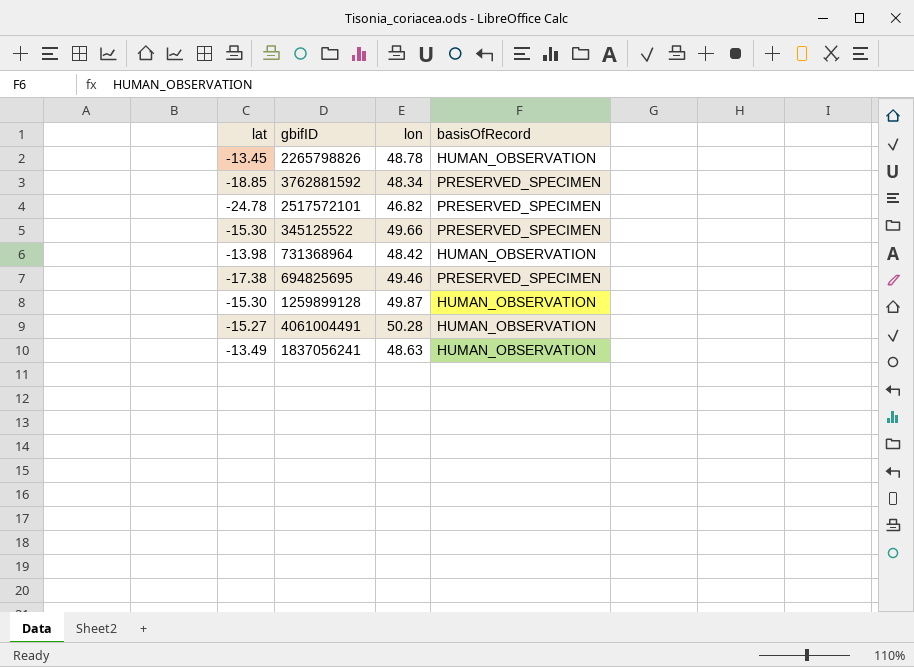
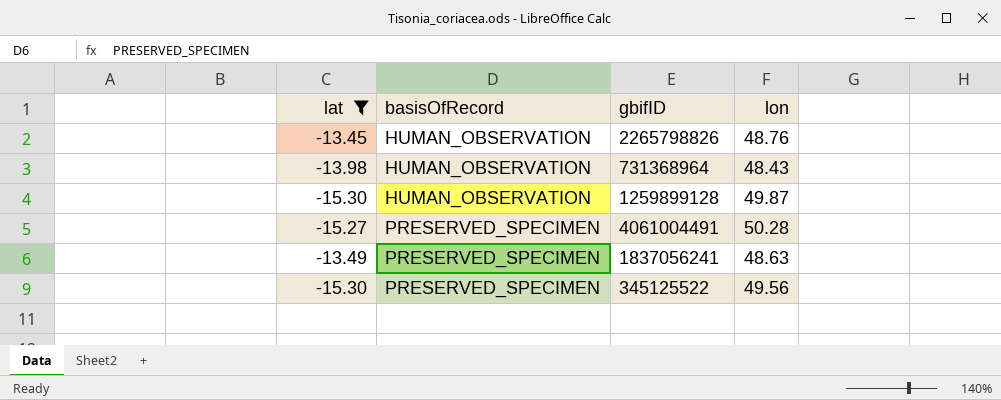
filter: none -> lat >= -15.30
row order: none -> basisOfRecord ascending
column basisOfRecord | position: 4 -> 2
2265798826 | lon: 48.78 -> 48.76
731368964 | lon: 48.42 -> 48.43
4061004491 | basisOfRecord: HUMAN_OBSERVATION -> PRESERVED_SPECIMEN
1837056241 | basisOfRecord: HUMAN_OBSERVATION -> PRESERVED_SPECIMEN
345125522 | lon: 49.66 -> 49.56

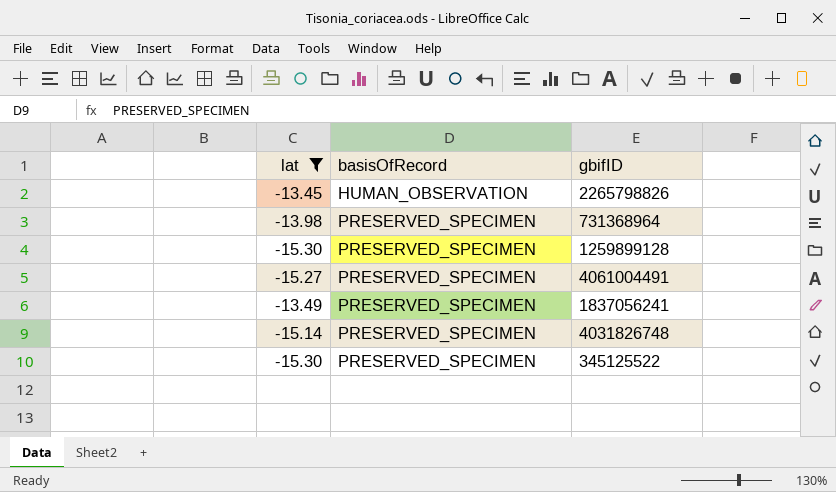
column lon | position: 4 -> none
731368964 | basisOfRecord: HUMAN_OBSERVATION -> PRESERVED_SPECIMEN
1259899128 | basisOfRecord: HUMAN_OBSERVATION -> PRESERVED_SPECIMEN
row 4031826748: none -> -15.14 | PRESERVED_SPECIMEN

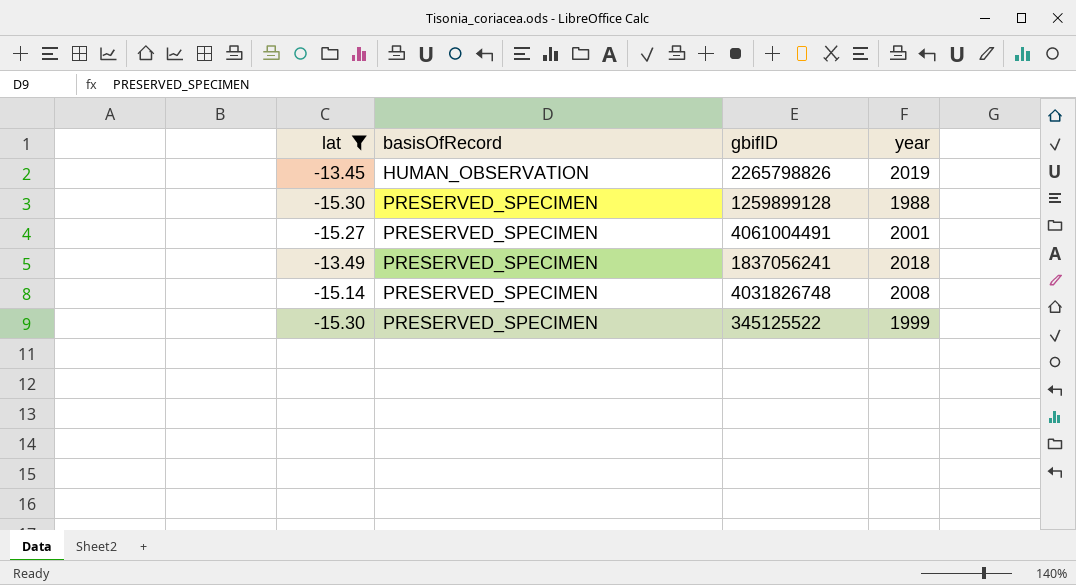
column year | position: none -> 4
row 731368964: -13.98 | PRESERVED_SPECIMEN -> none

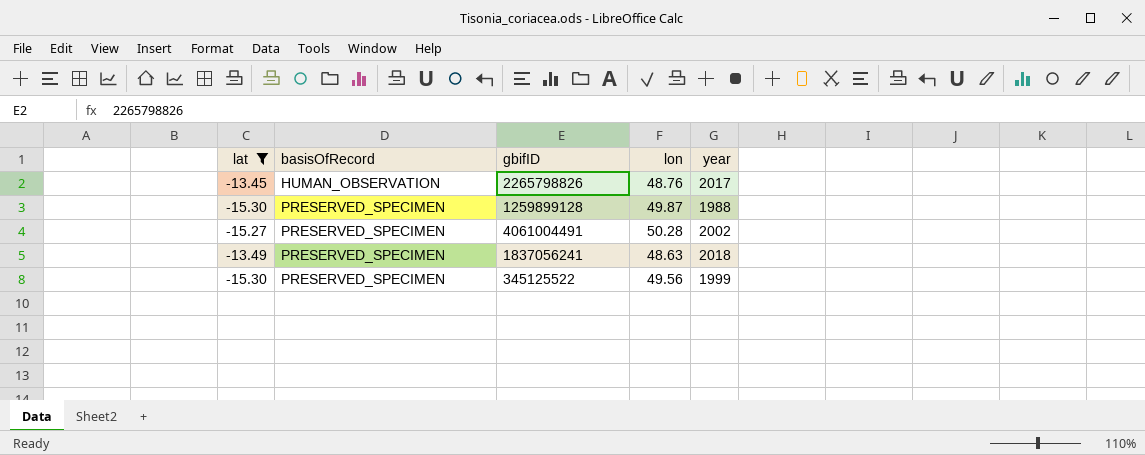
column lon | position: none -> 4
row 4031826748: -15.14 | PRESERVED_SPECIMEN | 2008 -> none
2265798826 | year: 2019 -> 2017
4061004491 | year: 2001 -> 2002

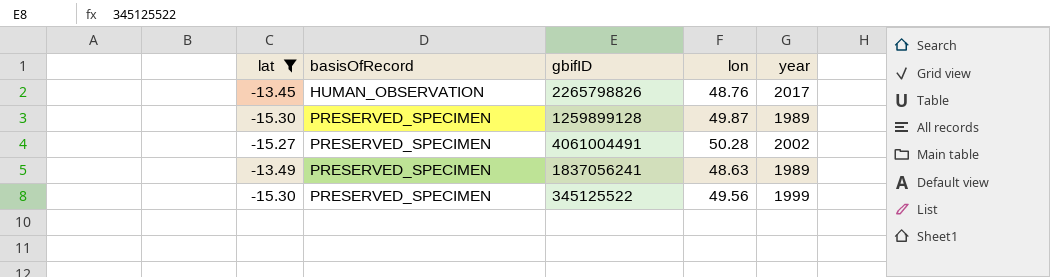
1259899128 | year: 1988 -> 1989
1837056241 | year: 2018 -> 1989

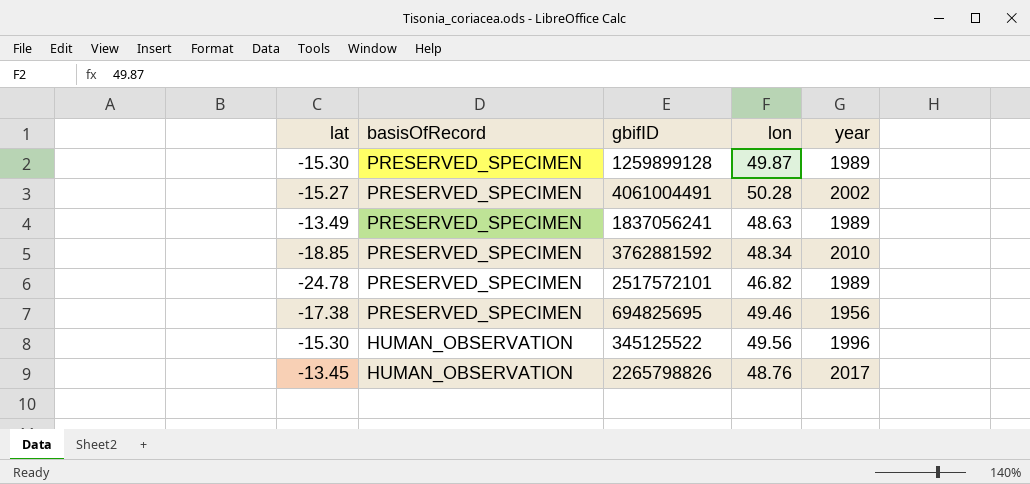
filter: lat >= -15.30 -> none
row order: basisOfRecord ascending -> basisOfRecord descending
345125522 | basisOfRecord: PRESERVED_SPECIMEN -> HUMAN_OBSERVATION
345125522 | year: 1999 -> 1996

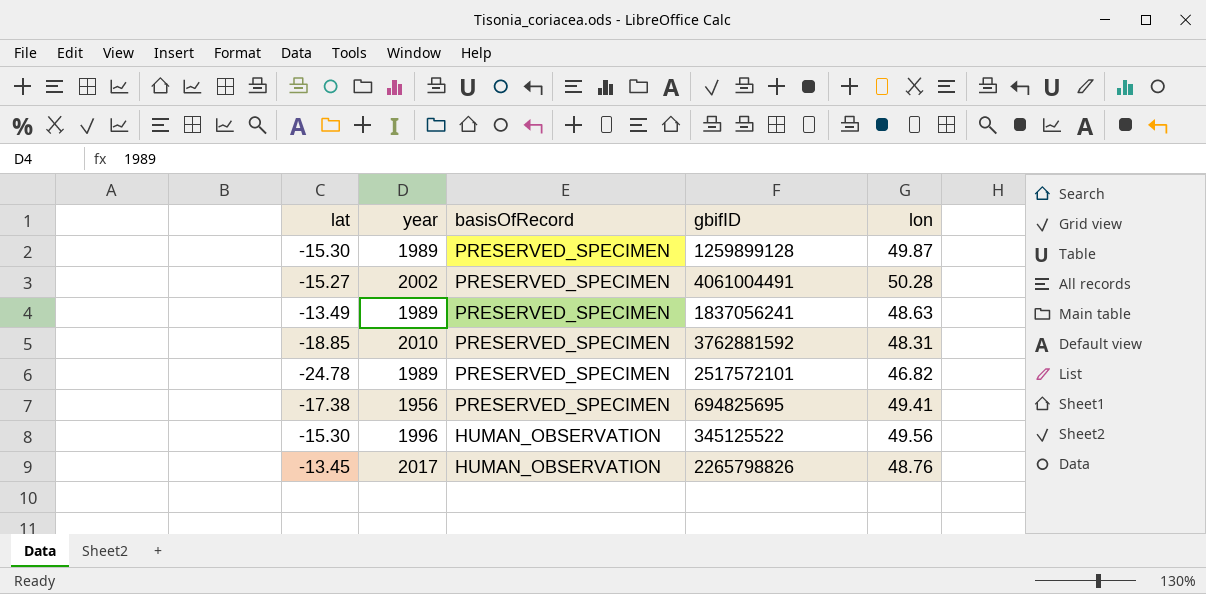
column year | position: 5 -> 2
3762881592 | lon: 48.34 -> 48.31
694825695 | lon: 49.46 -> 49.41

